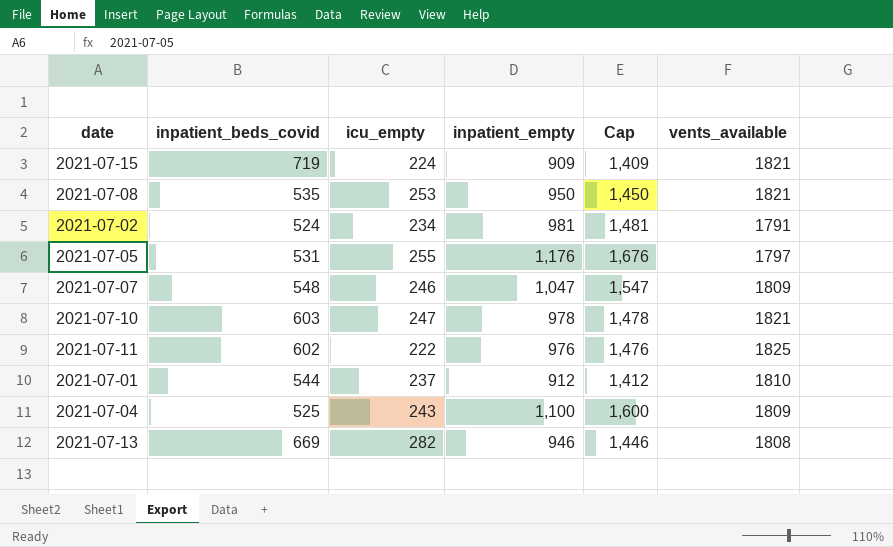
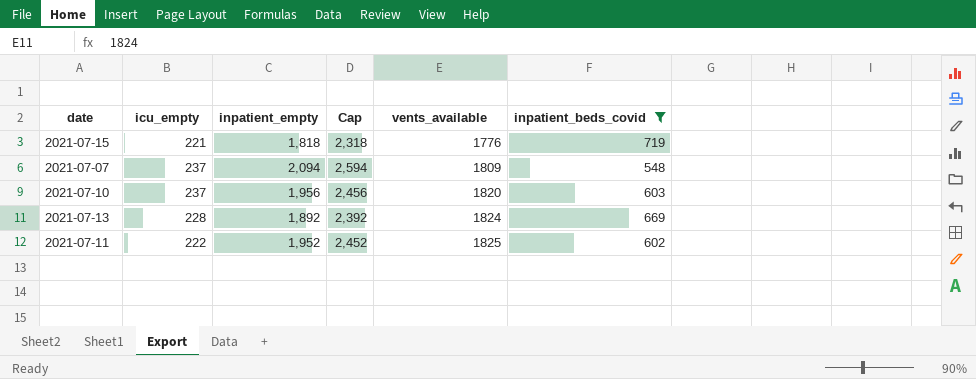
filter: none -> inpatient_beds_covid >= 548
row order: none -> vents_available ascending
column inpatient_beds_covid | position: 2 -> 6
2021-07-15 | icu_empty: 224 -> 221
2021-07-15 | inpatient_empty: 909 -> 1,818
2021-07-15 | Cap: 1,409 -> 2,318
2021-07-15 | vents_available: 1821 -> 1776
2021-07-07 | icu_empty: 246 -> 237
2021-07-07 | inpatient_empty: 1,047 -> 2,094
2021-07-07 | Cap: 1,547 -> 2,594
2021-07-10 | icu_empty: 247 -> 237
2021-07-10 | inpatient_empty: 978 -> 1,956
2021-07-10 | Cap: 1,478 -> 2,456
2021-07-10 | vents_available: 1821 -> 1820
2021-07-13 | icu_empty: 282 -> 228
2021-07-13 | inpatient_empty: 946 -> 1,892
2021-07-13 | Cap: 1,446 -> 2,392
2021-07-13 | vents_available: 1808 -> 1824
2021-07-11 | inpatient_empty: 976 -> 1,952
2021-07-11 | Cap: 1,476 -> 2,452

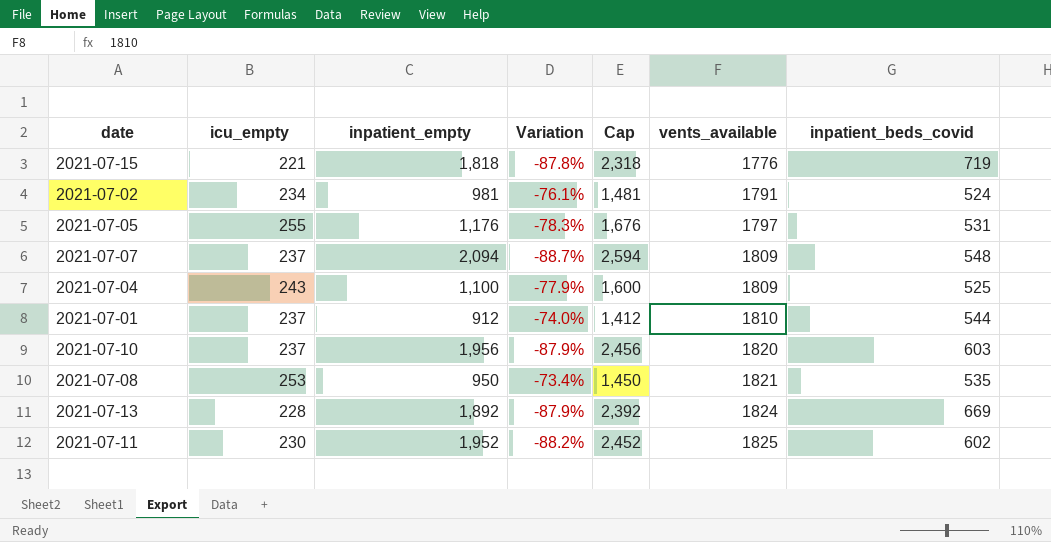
filter: inpatient_beds_covid >= 548 -> none
column Variation | formula: none -> ([icu_empty] - [inpatient_empty]) / [inpatient_empty]
2021-07-11 | icu_empty: 222 -> 230

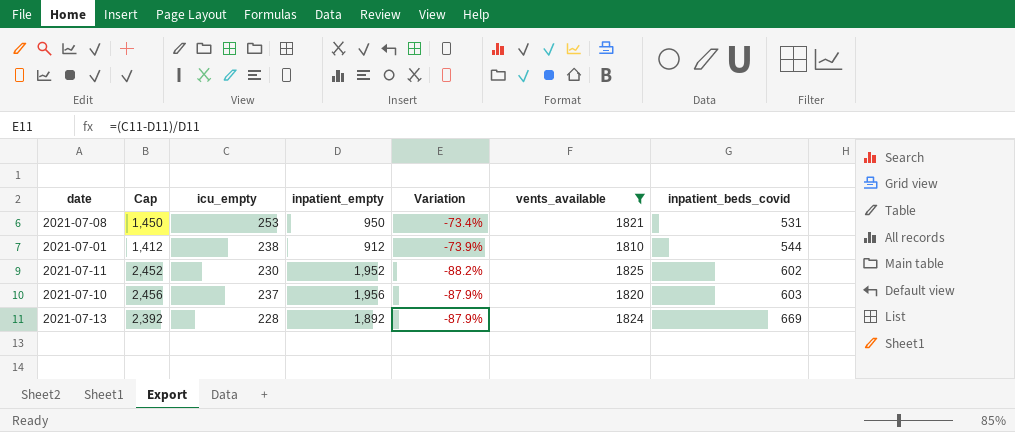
filter: none -> vents_available >= 1810
row order: vents_available ascending -> inpatient_beds_covid ascending
column Cap | position: 5 -> 2
2021-07-08 | inpatient_beds_covid: 535 -> 531
2021-07-01 | icu_empty: 237 -> 238
2021-07-01 | Variation: -74.0% -> -73.9%

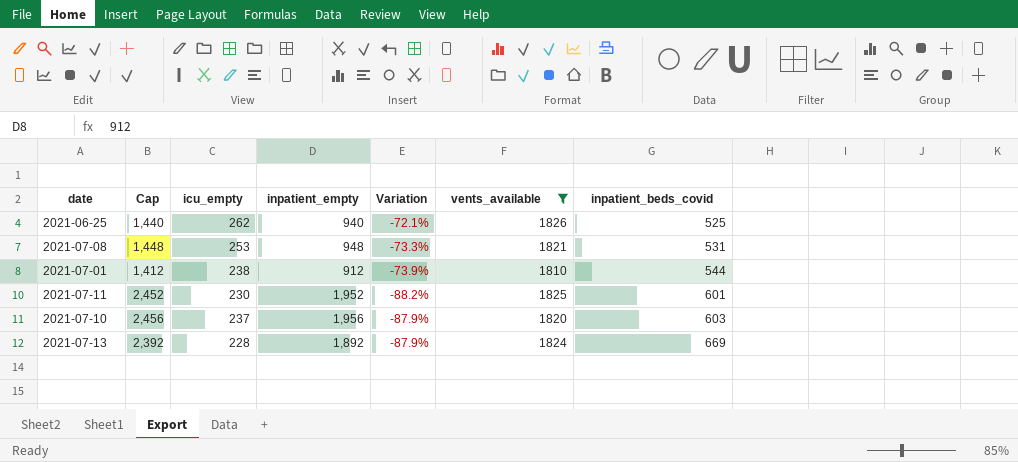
row 2021-06-25: none -> 1,440 | 262 | 940 | -72.1% | 1826 | 525
2021-07-08 | Cap: 1,450 -> 1,448
2021-07-08 | inpatient_empty: 950 -> 948
2021-07-08 | Variation: -73.4% -> -73.3%
2021-07-11 | inpatient_beds_covid: 602 -> 601

